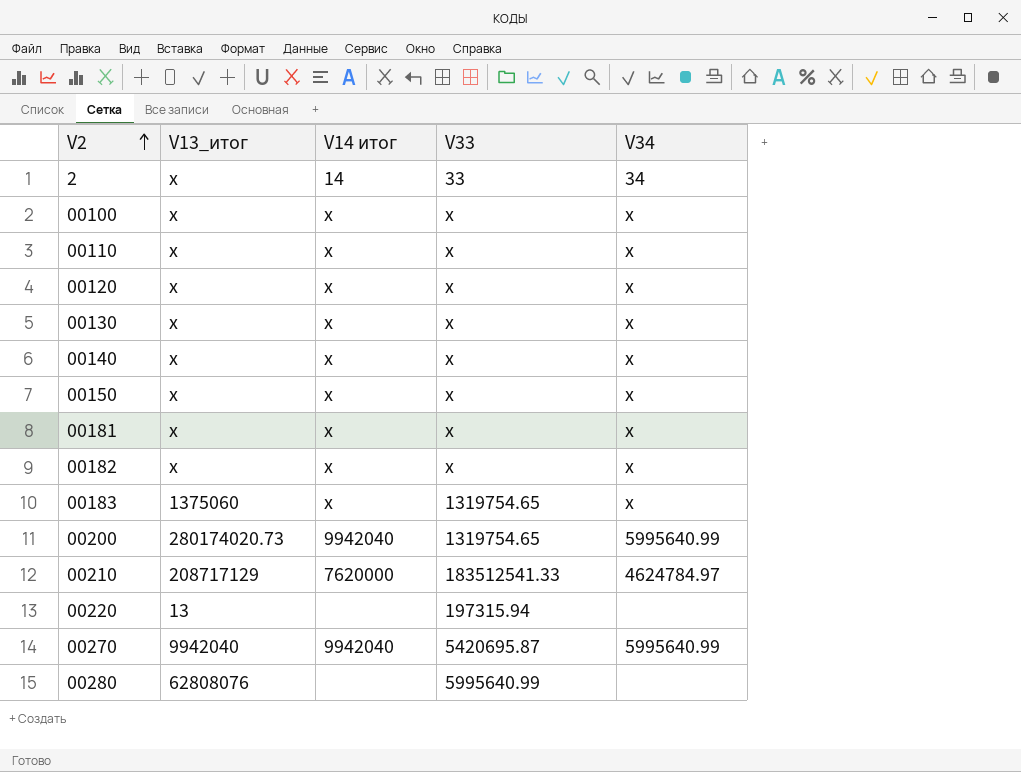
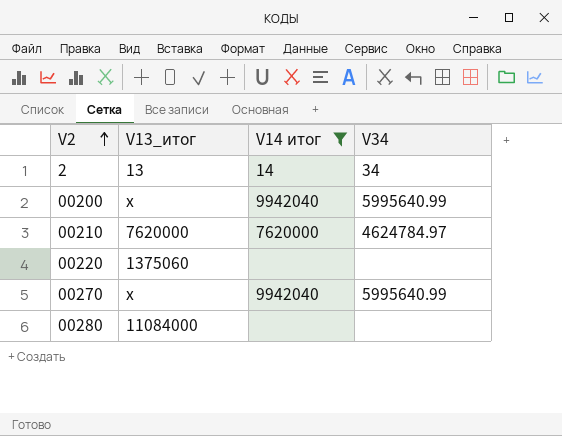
filter: none -> V14 итог != х
column V33 | position: 4 -> none
2 | V13_итог: х -> 13
00200 | V13_итог: 280174020.73 -> х
00210 | V13_итог: 208717129 -> 7620000
00220 | V13_итог: 13 -> 1375060
00270 | V13_итог: 9942040 -> х
00280 | V13_итог: 62808076 -> 11084000

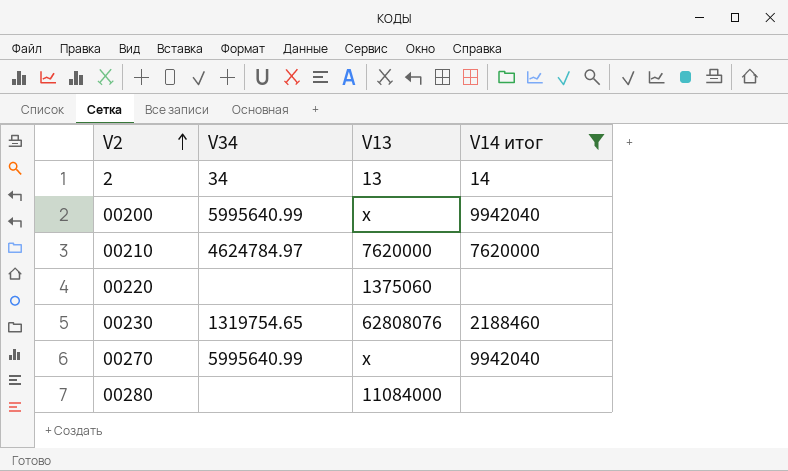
column V34 | position: 4 -> 2
column name: V13_итог -> V13
row 00230: none -> 1319754.65 | 62808076 | 2188460

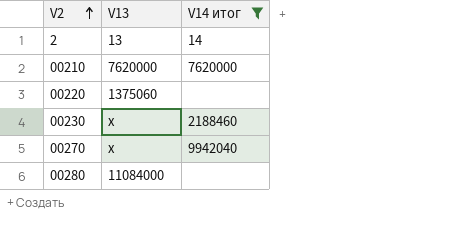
column V34 | position: 2 -> none
row 00200: 5995640.99 | х | 9942040 -> none
00230 | V13: 62808076 -> х

